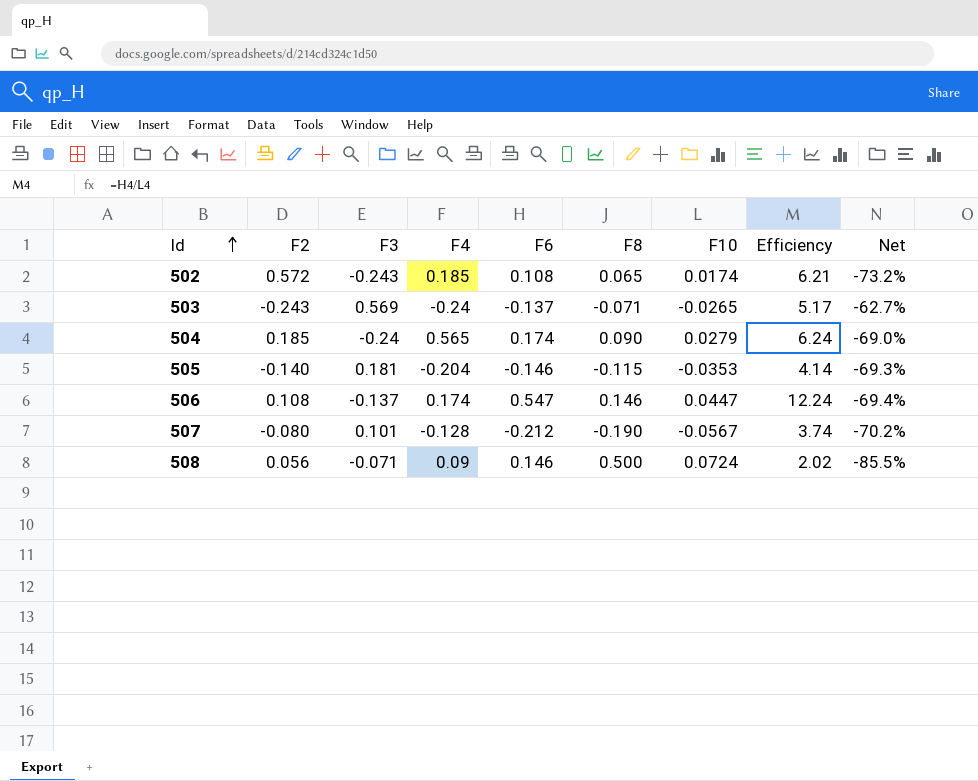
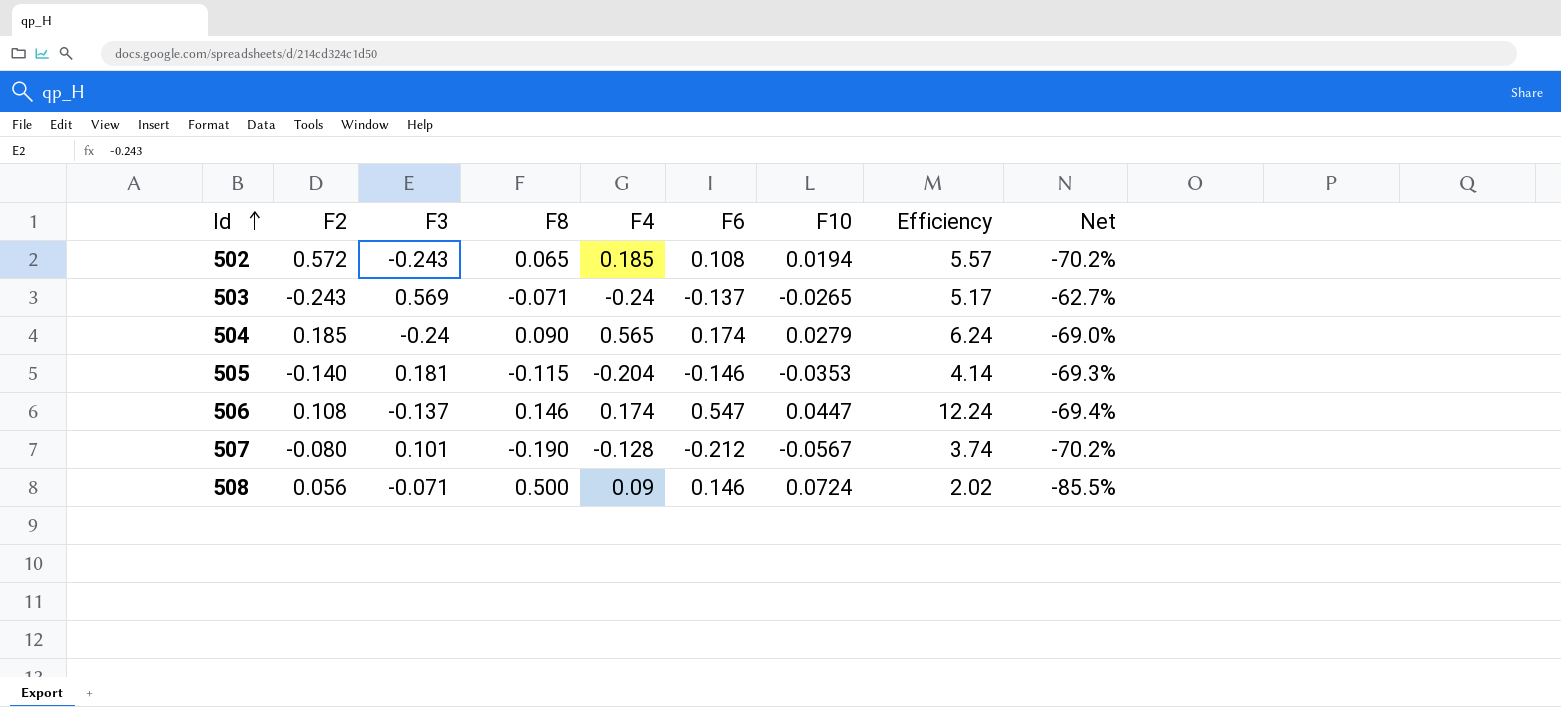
column F8 | position: 6 -> 4
502 | F10: 0.0174 -> 0.0194
502 | Efficiency: 6.21 -> 5.57
502 | Net: -73.2% -> -70.2%

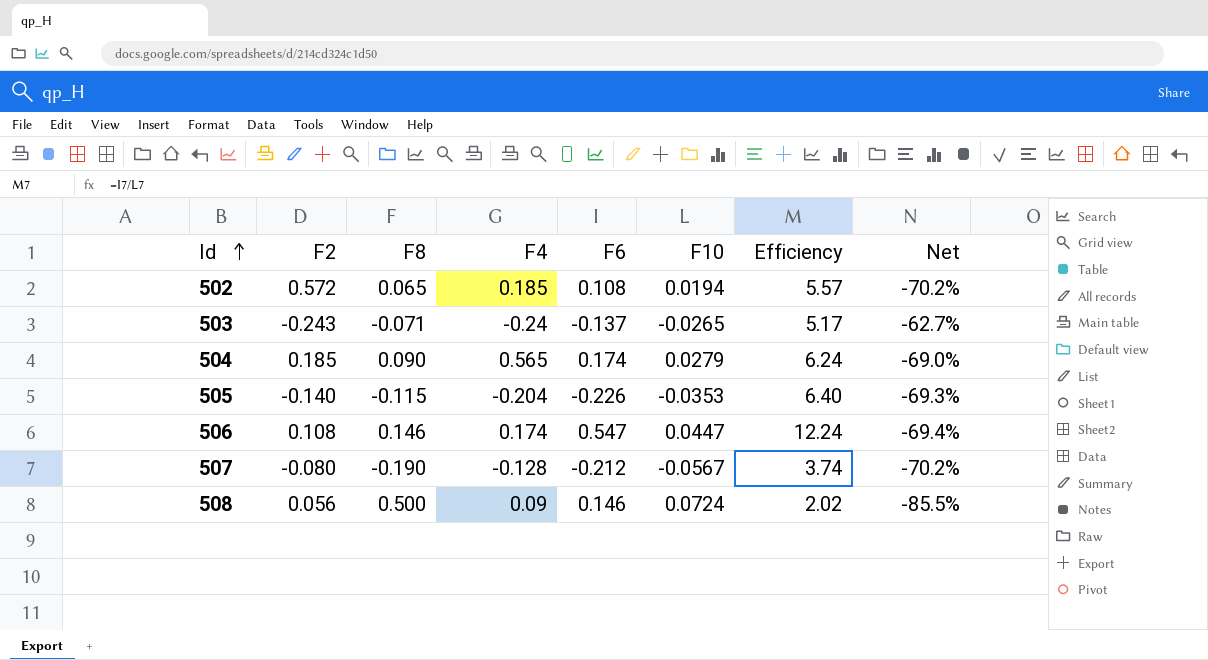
column F3 | position: 3 -> none
505 | F6: -0.146 -> -0.226
505 | Efficiency: 4.14 -> 6.40

